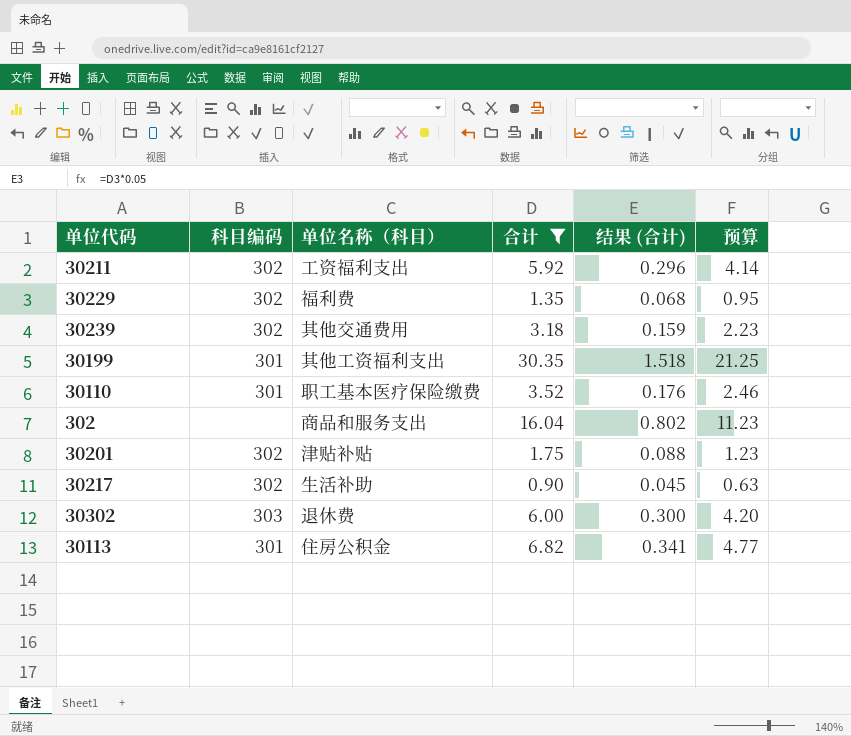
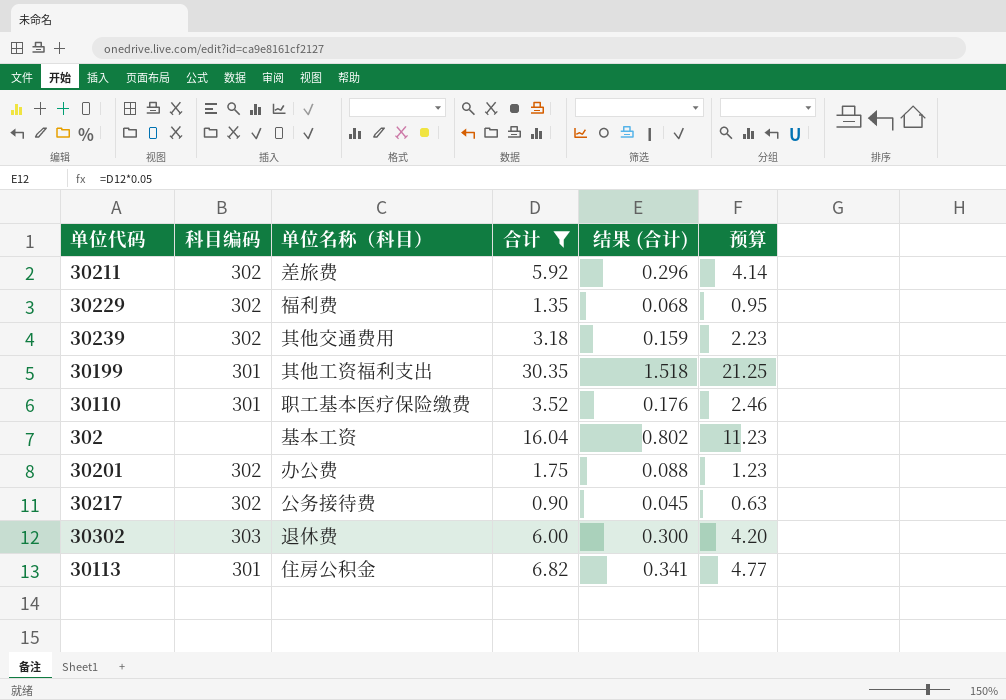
30211 | 单位名称（科目）: 工资福利支出 -> 差旅费
302 | 单位名称（科目）: 商品和服务支出 -> 基本工资
30201 | 单位名称（科目）: 津贴补贴 -> 办公费
30217 | 单位名称（科目）: 生活补助 -> 公务接待费

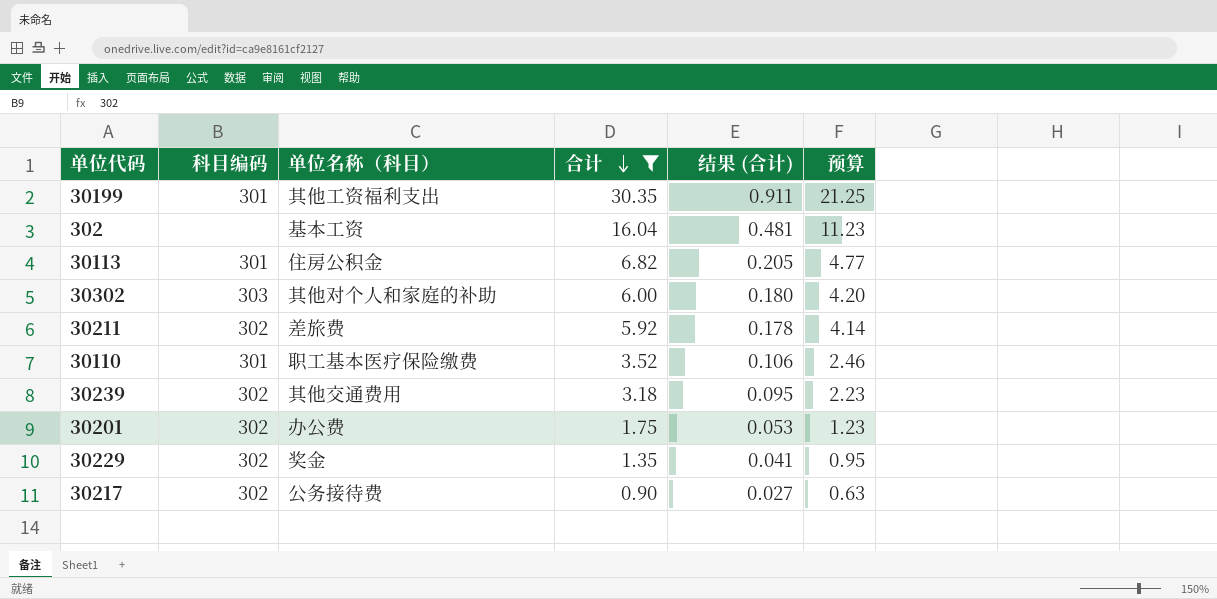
row order: none -> 合计 descending
column 结果 (合计) | formula: [合计] * 0.05 -> [合计] * 0.03
30302 | 单位名称（科目）: 退休费 -> 其他对个人和家庭的补助
30229 | 单位名称（科目）: 福利费 -> 奖金

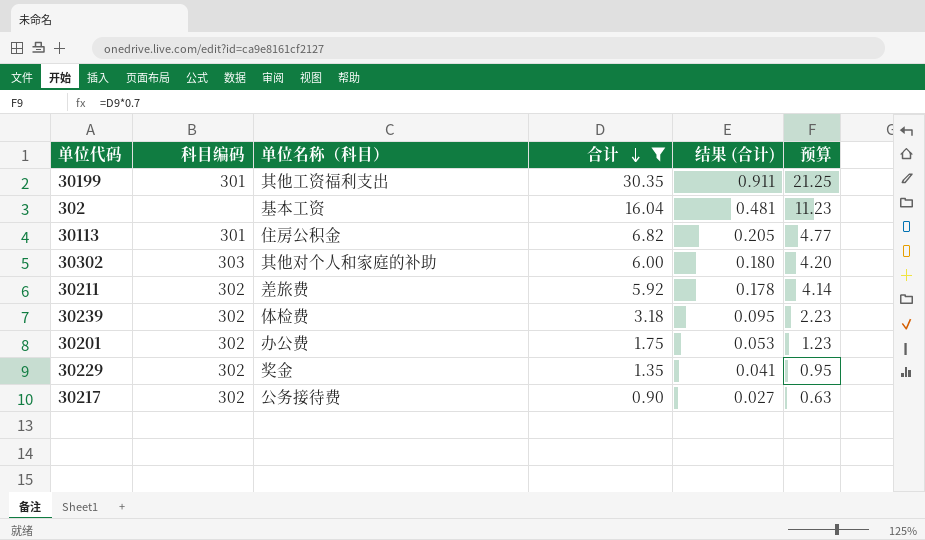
row 30110: 301 | 职工基本医疗保险缴费 | 3.52 | 0.106 | 2.46 -> none
30239 | 单位名称（科目）: 其他交通费用 -> 体检费

